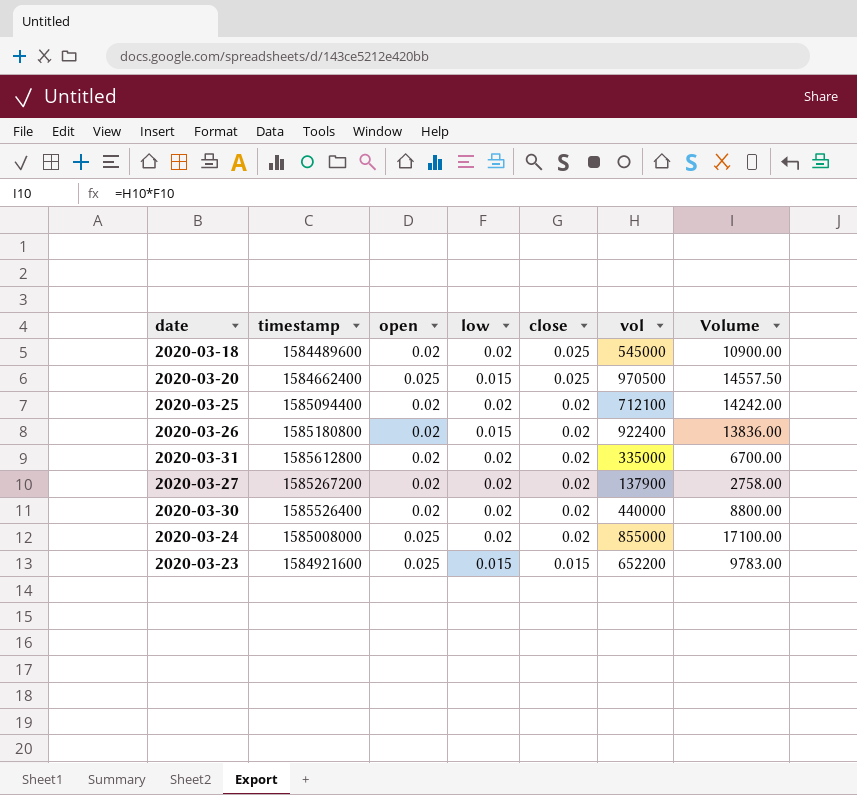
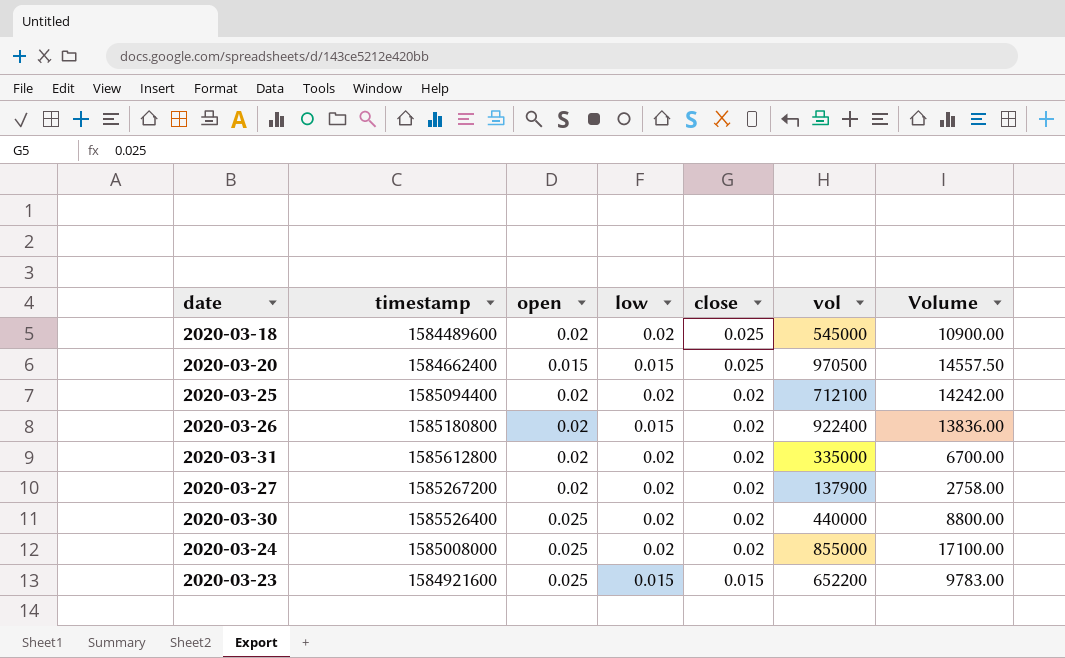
2020-03-20 | open: 0.025 -> 0.015
2020-03-30 | open: 0.02 -> 0.025

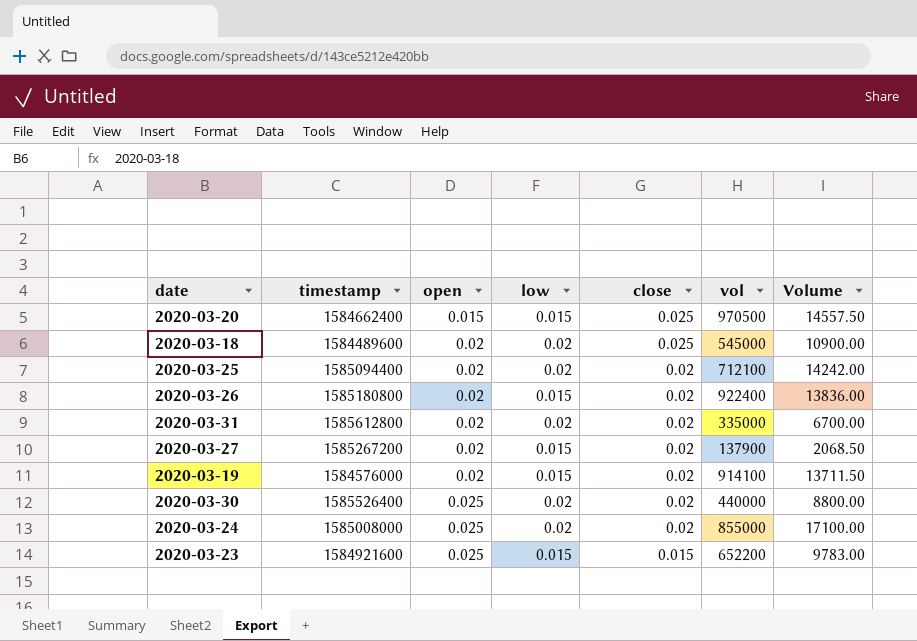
row order: close descending -> open ascending
2020-03-27 | low: 0.02 -> 0.015
2020-03-27 | Volume: 2758.00 -> 2068.50
row 2020-03-19: none -> 1584576000 | 0.02 | 0.015 | 0.02 | 914100 | 13711.50

